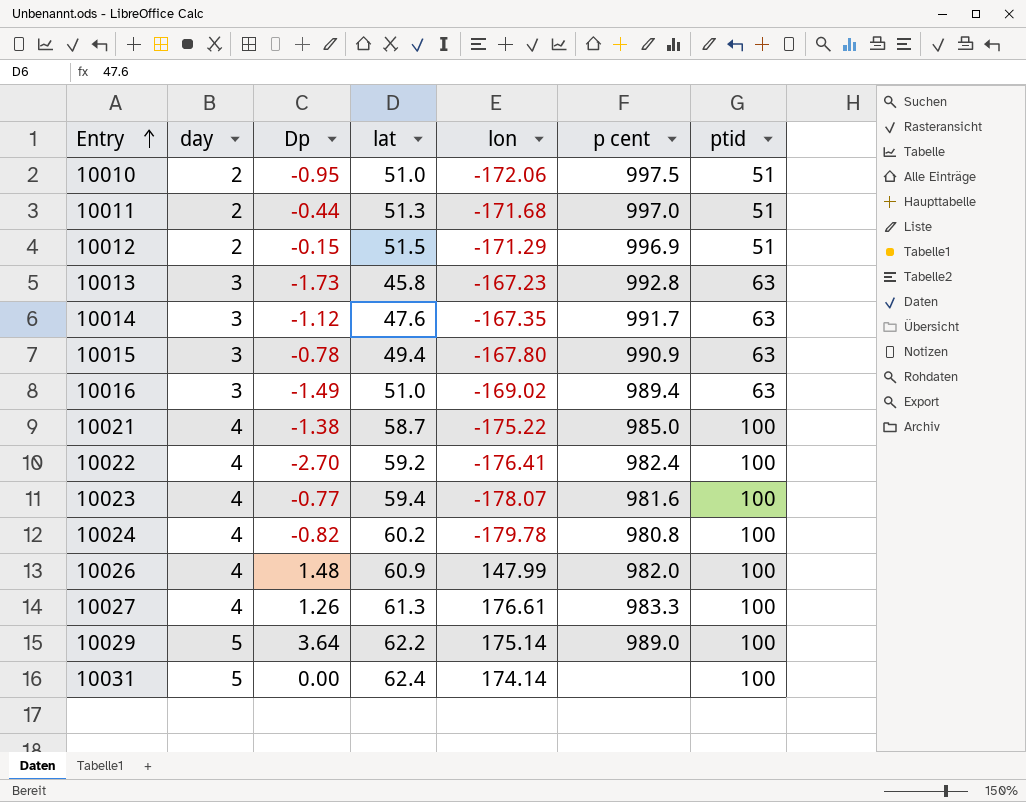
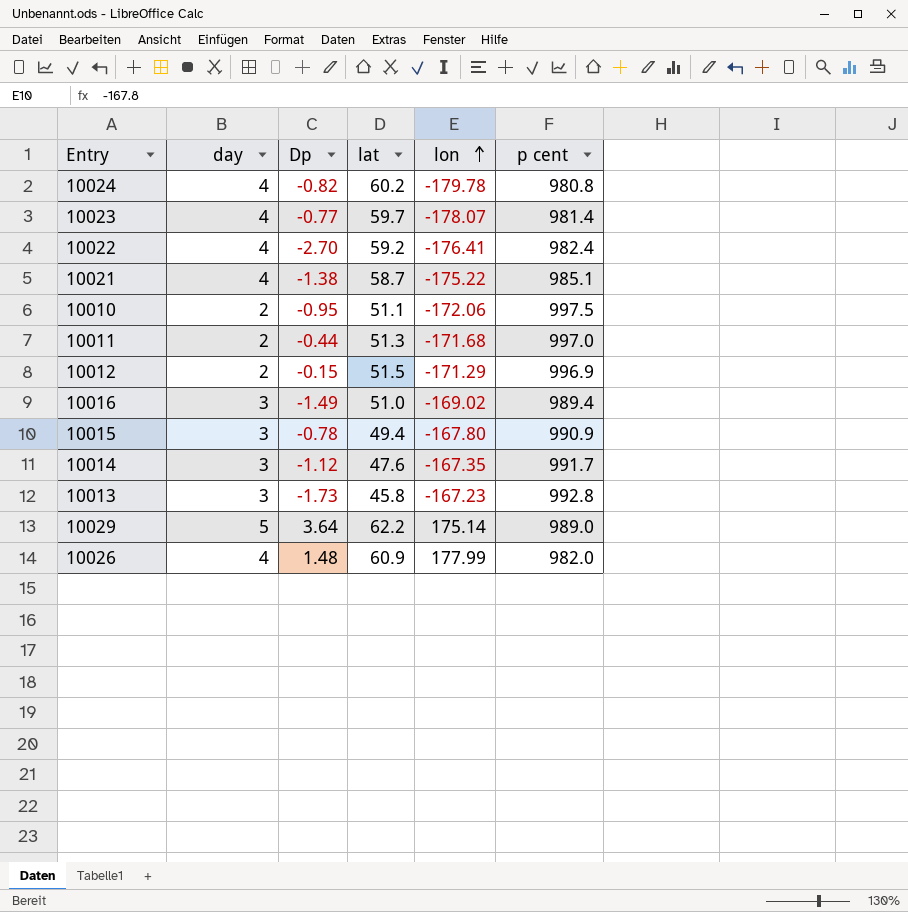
row order: Entry ascending -> lon ascending
column ptid | position: 7 -> none
row 10027: 4 | 1.26 | 61.3 | 176.61 | 983.3 | 100 -> none
row 10031: 5 | 0.00 | 62.4 | 174.14 | none | 100 -> none
10023 | lat: 59.4 -> 59.7
10023 | p cent: 981.6 -> 981.4
10021 | p cent: 985.0 -> 985.1
10010 | lat: 51.0 -> 51.1
10026 | lon: 147.99 -> 177.99

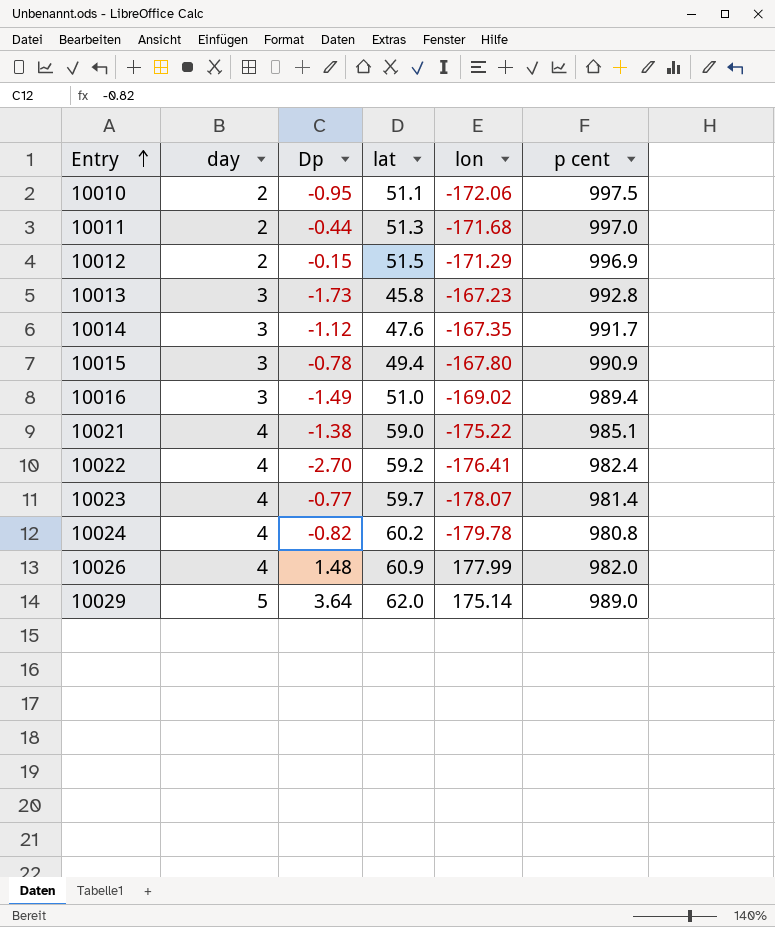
row order: lon ascending -> Entry ascending
10021 | lat: 58.7 -> 59.0
10029 | lat: 62.2 -> 62.0

